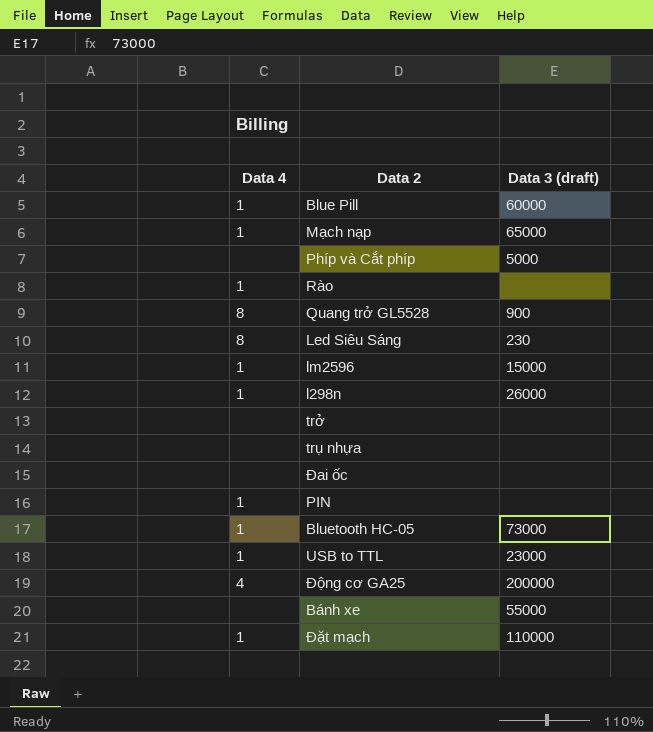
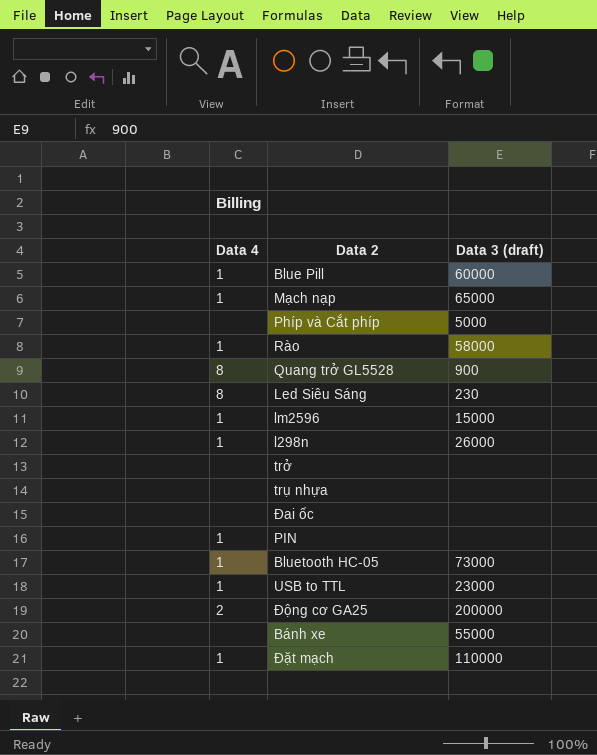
Rào | Data 3 (draft): none -> 58000
Động cơ GA25 | Data 4: 4 -> 2

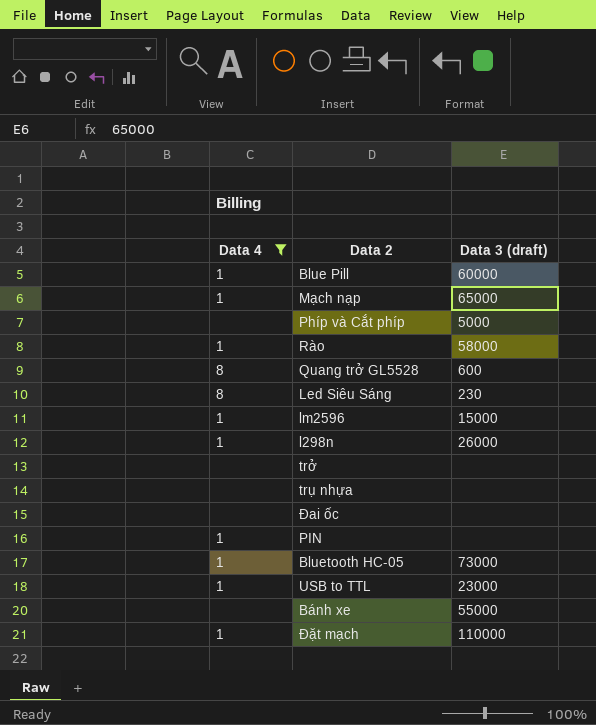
filter: none -> Data 4 != 2
Quang trở GL5528 | Data 3 (draft): 900 -> 600

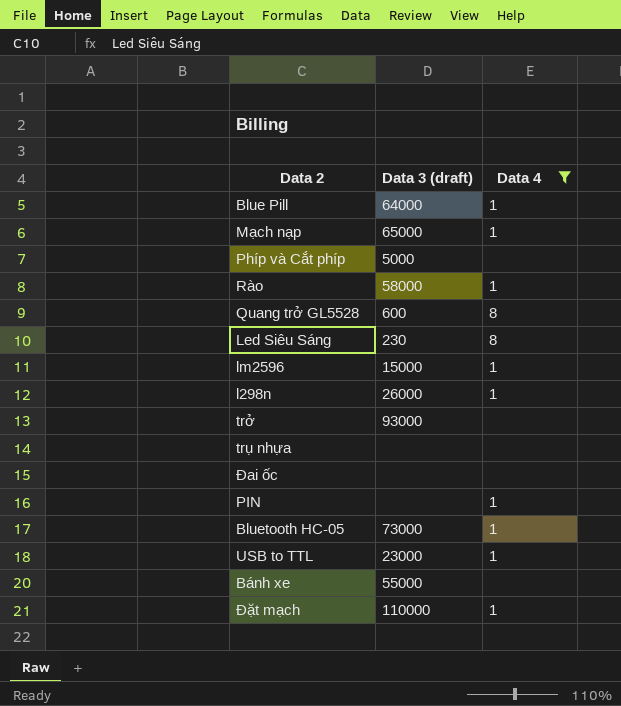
column Data 4 | position: 1 -> 3
Blue Pill | Data 3 (draft): 60000 -> 64000
trở | Data 3 (draft): none -> 93000

